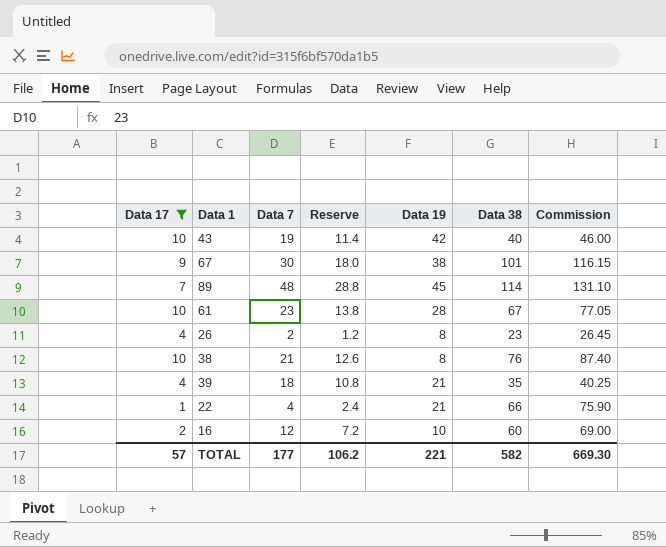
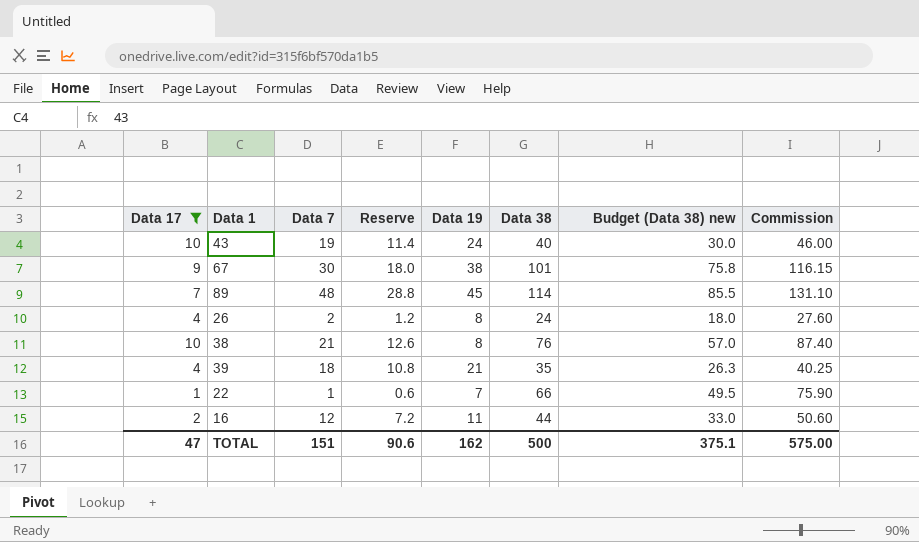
column Budget (Data 38) new | formula: none -> [Data 38] * 0.75
row 61: 10 | 23 | 13.8 | 28 | 67 | 77.05 -> none
43 | Data 19: 42 -> 24
26 | Data 38: 23 -> 24
26 | Commission: 26.45 -> 27.60
22 | Data 7: 4 -> 1
22 | Reserve: 2.4 -> 0.6
22 | Data 19: 21 -> 7
16 | Data 19: 10 -> 11
16 | Data 38: 60 -> 44
16 | Commission: 69.00 -> 50.60
TOTAL | Data 17: 57 -> 47
TOTAL | Data 7: 177 -> 151
TOTAL | Reserve: 106.2 -> 90.6
TOTAL | Data 19: 221 -> 162
TOTAL | Data 38: 582 -> 500
TOTAL | Commission: 669.30 -> 575.00

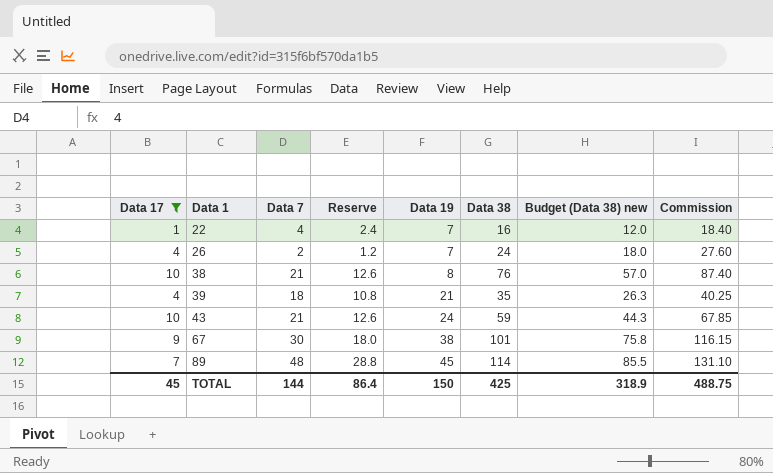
row order: none -> Data 1 ascending
row 16: 2 | 12 | 7.2 | 11 | 44 | 33.0 | 50.60 -> none
22 | Data 7: 1 -> 4
22 | Reserve: 0.6 -> 2.4
22 | Data 38: 66 -> 16
22 | Budget (Data 38) new: 49.5 -> 12.0
22 | Commission: 75.90 -> 18.40
26 | Data 19: 8 -> 7
43 | Data 7: 19 -> 21
43 | Reserve: 11.4 -> 12.6
43 | Data 38: 40 -> 59
43 | Budget (Data 38) new: 30.0 -> 44.3
43 | Commission: 46.00 -> 67.85
TOTAL | Data 17: 47 -> 45
TOTAL | Data 7: 151 -> 144
TOTAL | Reserve: 90.6 -> 86.4
TOTAL | Data 19: 162 -> 150
TOTAL | Data 38: 500 -> 425
TOTAL | Budget (Data 38) new: 375.1 -> 318.9
TOTAL | Commission: 575.00 -> 488.75

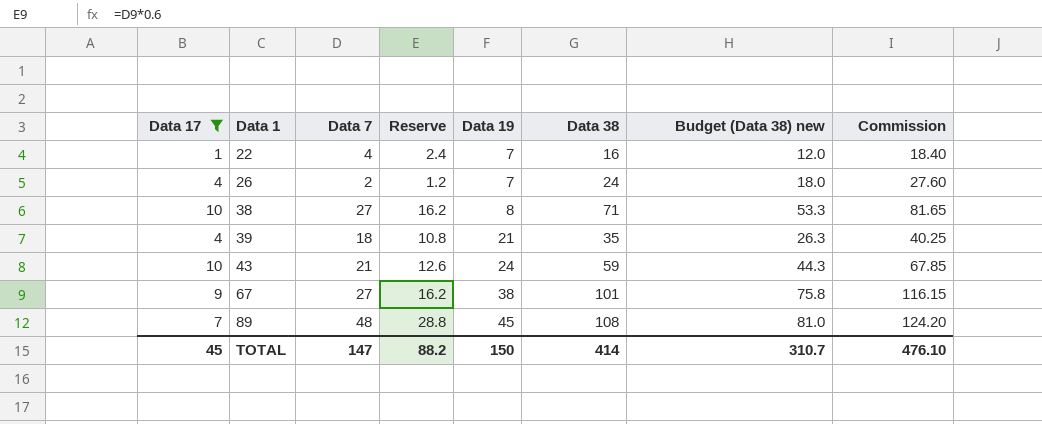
38 | Data 7: 21 -> 27
38 | Reserve: 12.6 -> 16.2
38 | Data 38: 76 -> 71
38 | Budget (Data 38) new: 57.0 -> 53.3
38 | Commission: 87.40 -> 81.65
67 | Data 7: 30 -> 27
67 | Reserve: 18.0 -> 16.2
89 | Data 38: 114 -> 108
89 | Budget (Data 38) new: 85.5 -> 81.0
89 | Commission: 131.10 -> 124.20
TOTAL | Data 7: 144 -> 147
TOTAL | Reserve: 86.4 -> 88.2
TOTAL | Data 38: 425 -> 414
TOTAL | Budget (Data 38) new: 318.9 -> 310.7
TOTAL | Commission: 488.75 -> 476.10

